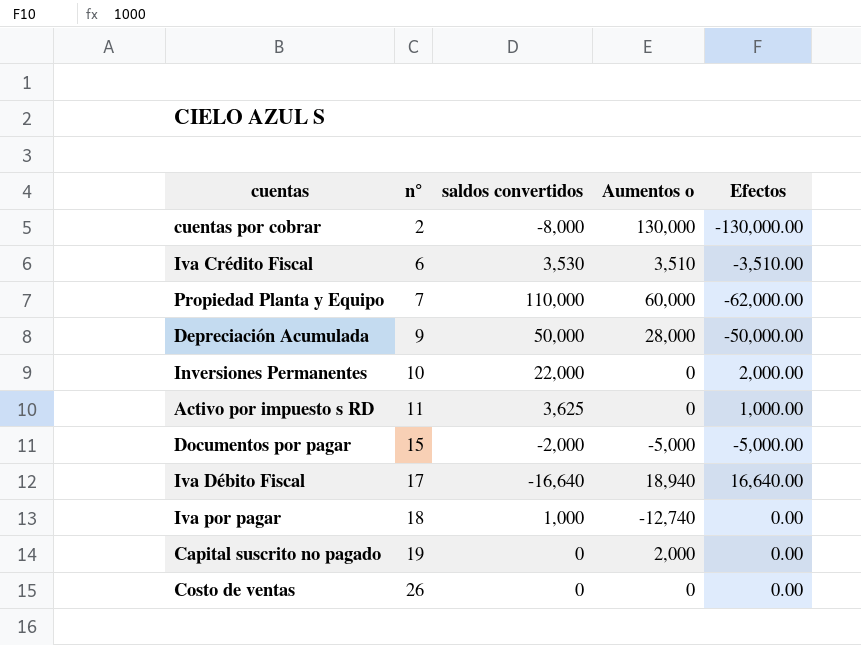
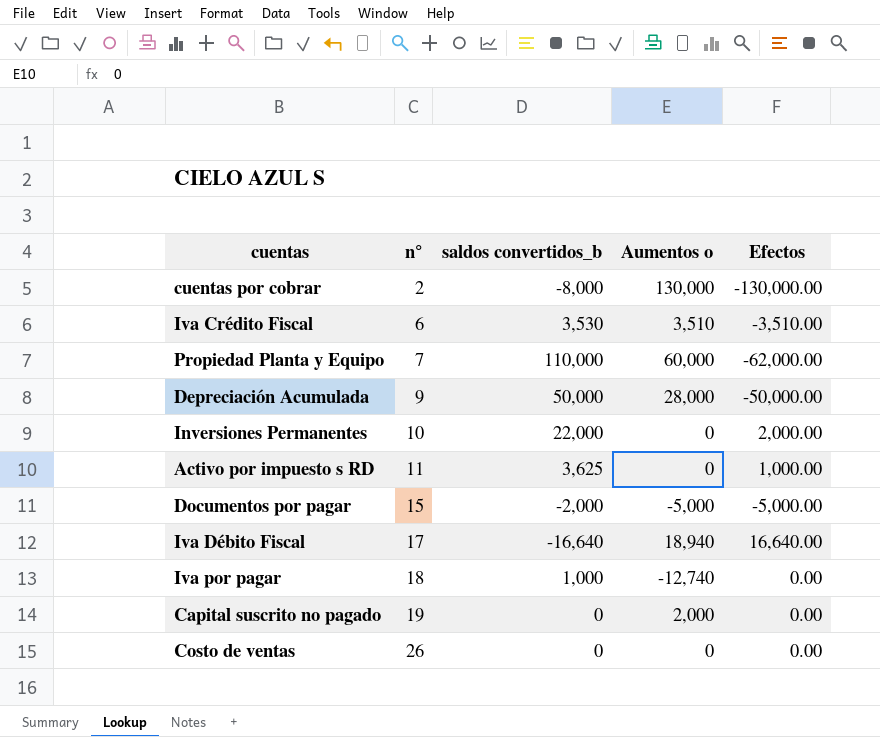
column name: saldos convertidos -> saldos convertidos_b

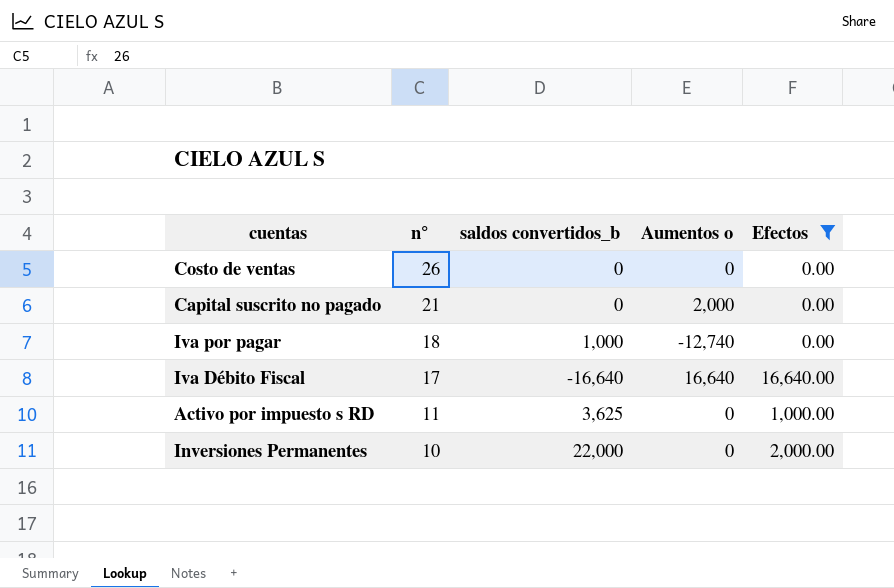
filter: none -> Efectos >= 0.00
row order: n° ascending -> n° descending
Capital suscrito no pagado | n°: 19 -> 21
Iva Débito Fiscal | Aumentos o: 18,940 -> 16,640

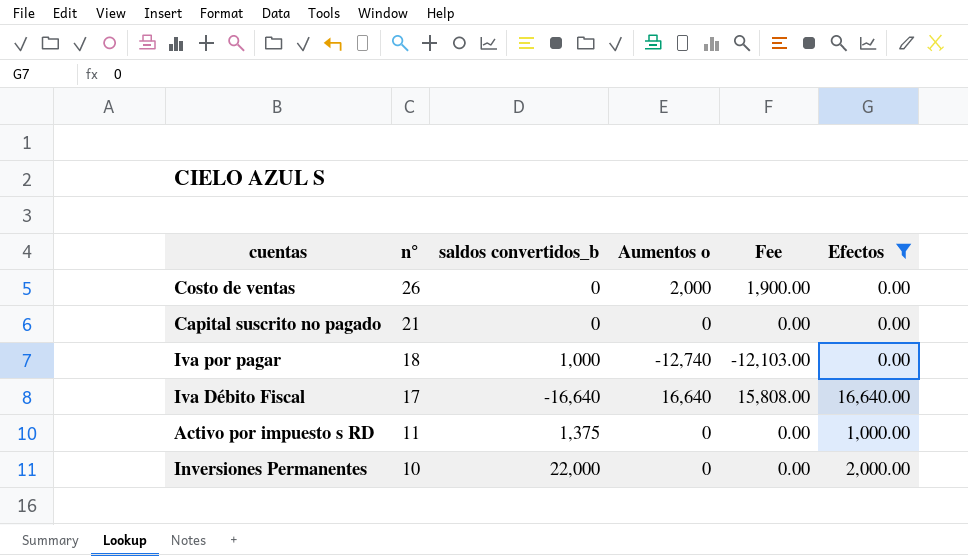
column Fee | formula: none -> [Aumentos o] * 0.95
Costo de ventas | Aumentos o: 0 -> 2,000
Capital suscrito no pagado | Aumentos o: 2,000 -> 0
Activo por impuesto s RD | saldos convertidos_b: 3,625 -> 1,375

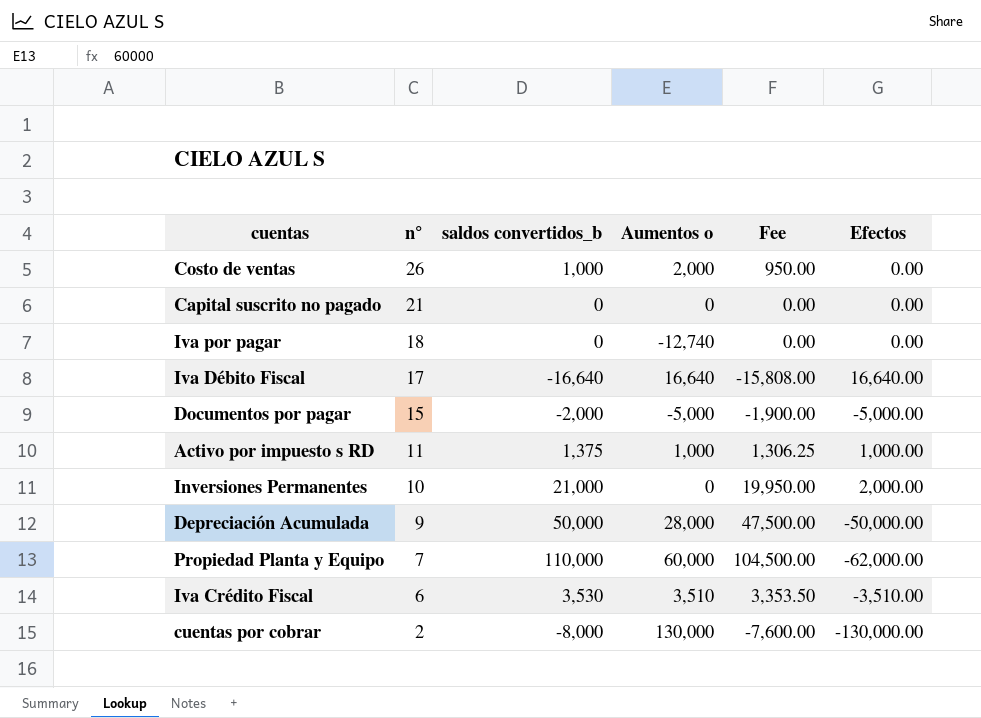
filter: Efectos >= 0.00 -> none
column Fee | formula: [Aumentos o] * 0.95 -> [saldos convertidos_b] * 0.95
Costo de ventas | saldos convertidos_b: 0 -> 1,000
Iva por pagar | saldos convertidos_b: 1,000 -> 0
Activo por impuesto s RD | Aumentos o: 0 -> 1,000
Inversiones Permanentes | saldos convertidos_b: 22,000 -> 21,000

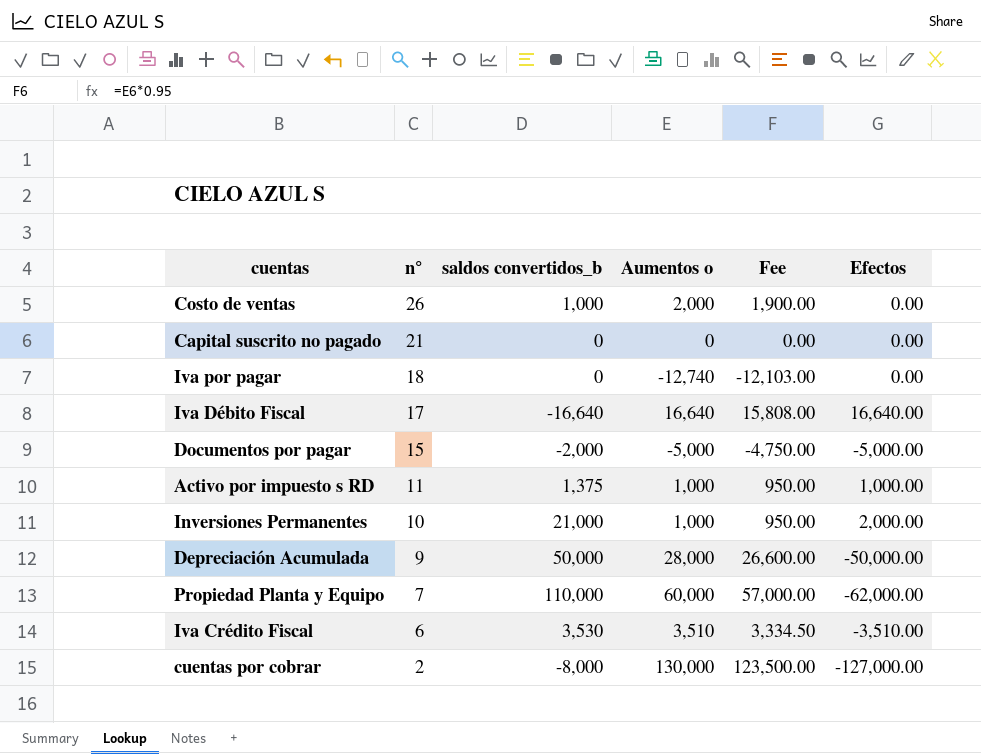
column Fee | formula: [saldos convertidos_b] * 0.95 -> [Aumentos o] * 0.95
Inversiones Permanentes | Aumentos o: 0 -> 1,000
cuentas por cobrar | Efectos: -130,000.00 -> -127,000.00

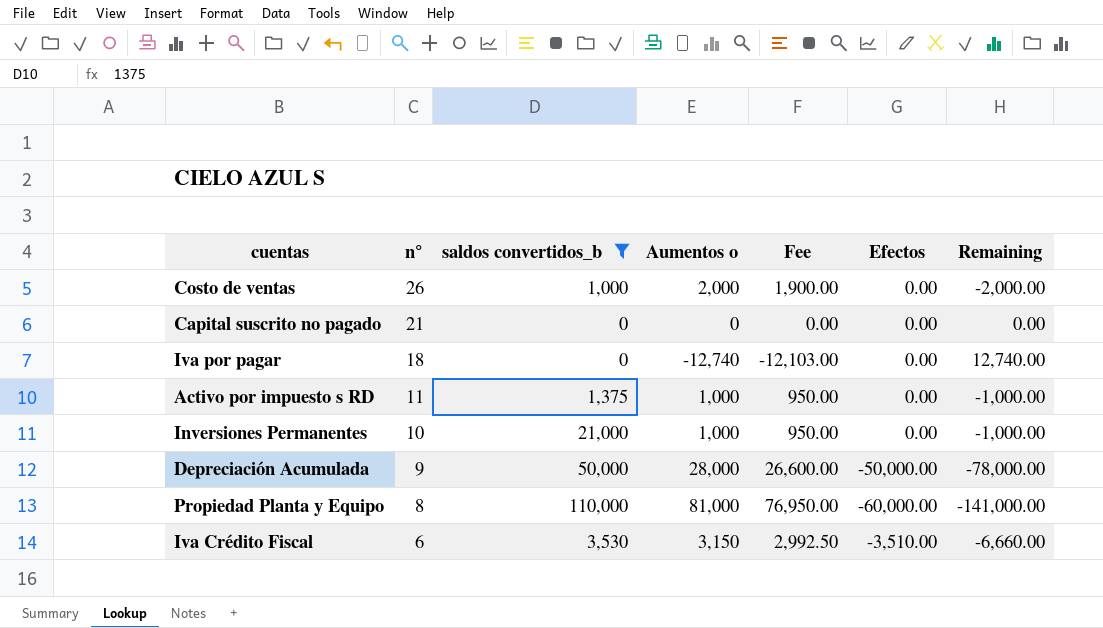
filter: none -> saldos convertidos_b >= 0
column Remaining | formula: none -> [Efectos] - [Aumentos o]
Activo por impuesto s RD | Efectos: 1,000.00 -> 0.00
Inversiones Permanentes | Efectos: 2,000.00 -> 0.00
Propiedad Planta y Equipo | n°: 7 -> 8
Propiedad Planta y Equipo | Aumentos o: 60,000 -> 81,000
Propiedad Planta y Equipo | Fee: 57,000.00 -> 76,950.00
Propiedad Planta y Equipo | Efectos: -62,000.00 -> -60,000.00
Iva Crédito Fiscal | Aumentos o: 3,510 -> 3,150
Iva Crédito Fiscal | Fee: 3,334.50 -> 2,992.50

